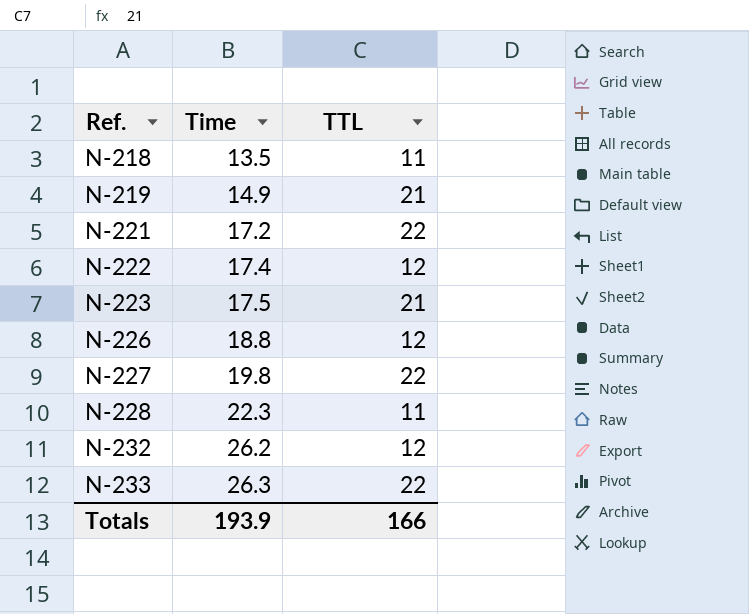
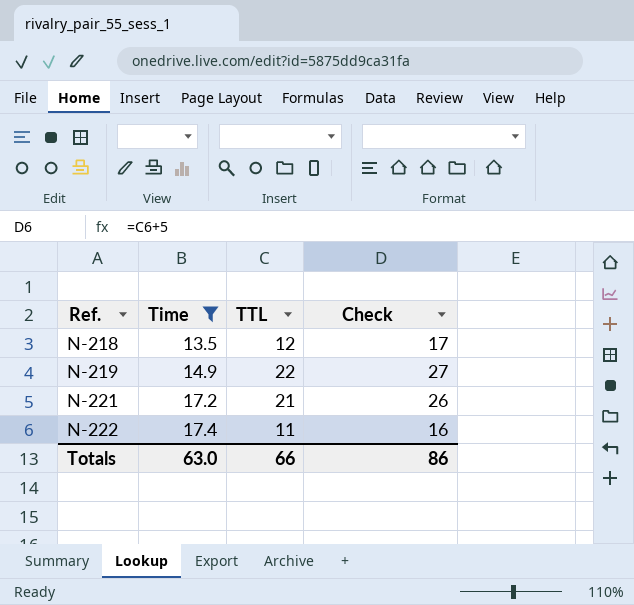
filter: none -> Time <= 17.4
column Check | formula: none -> [TTL] + 5
N-218 | TTL: 11 -> 12
N-219 | TTL: 21 -> 22
N-221 | TTL: 22 -> 21
N-222 | TTL: 12 -> 11
Totals | Time: 193.9 -> 63.0
Totals | TTL: 166 -> 66

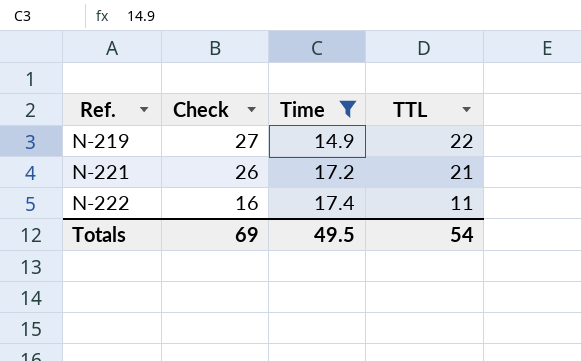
column Check | position: 4 -> 2
row N-218: 13.5 | 12 | 17 -> none
Totals | Check: 86 -> 69
Totals | Time: 63.0 -> 49.5
Totals | TTL: 66 -> 54

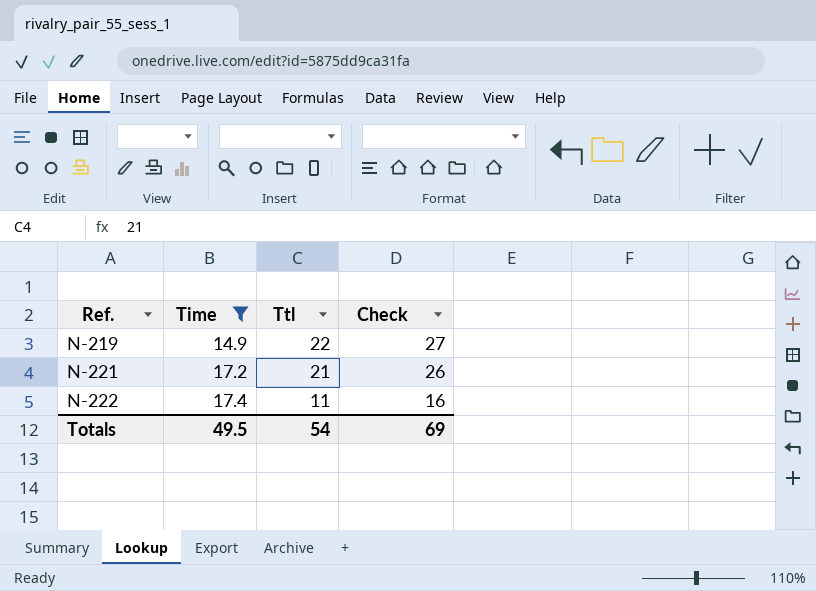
column name: TTL -> Ttl
column Check | position: 2 -> 4

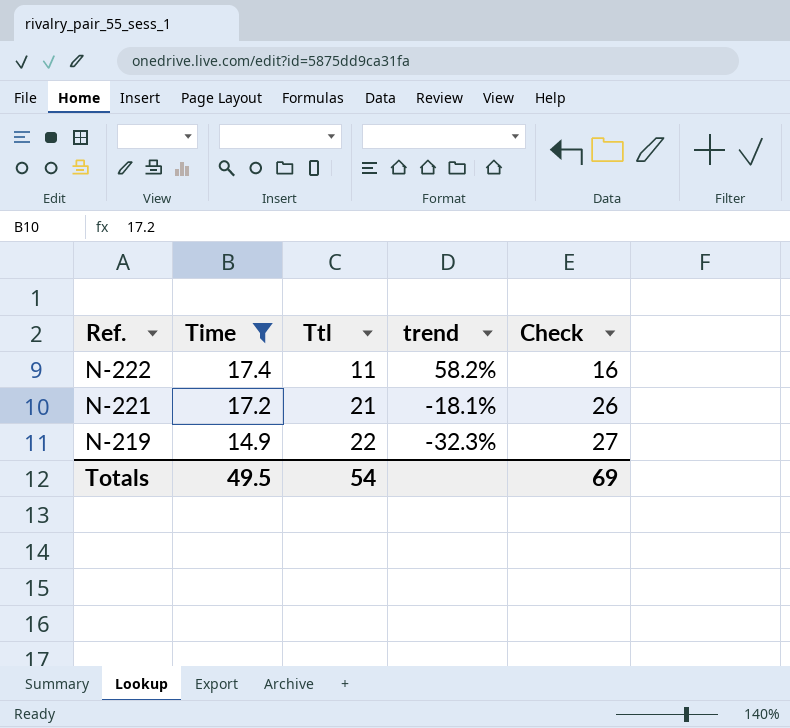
row order: Ref. ascending -> Ref. descending
column trend | formula: none -> ([Time] - [Ttl]) / [Ttl]

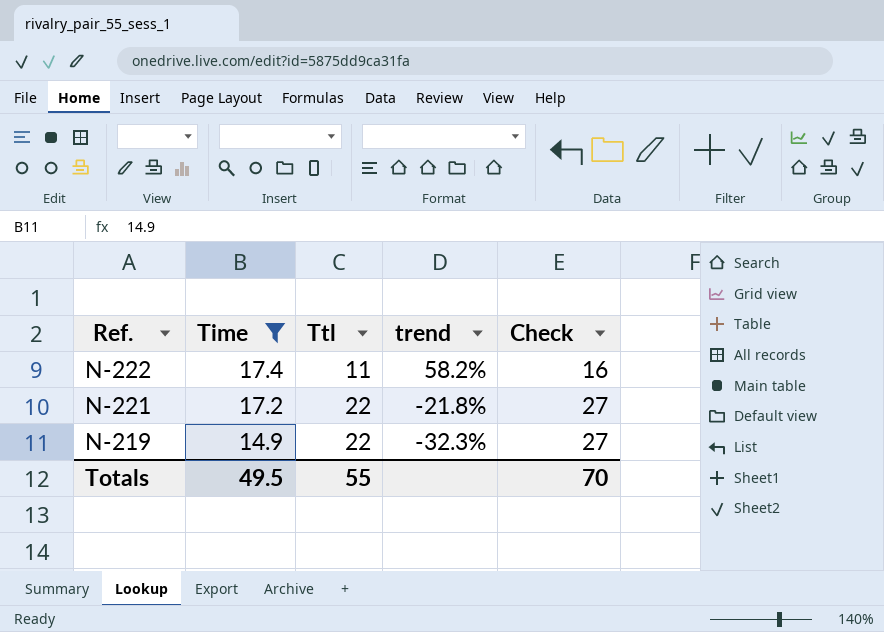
N-221 | Ttl: 21 -> 22
N-221 | trend: -18.1% -> -21.8%
N-221 | Check: 26 -> 27
Totals | Ttl: 54 -> 55
Totals | Check: 69 -> 70

